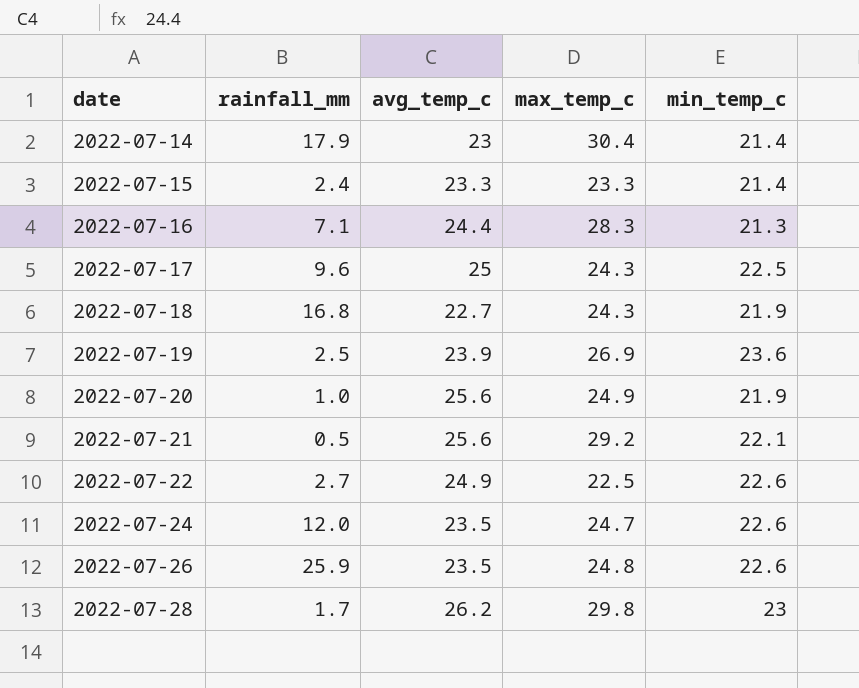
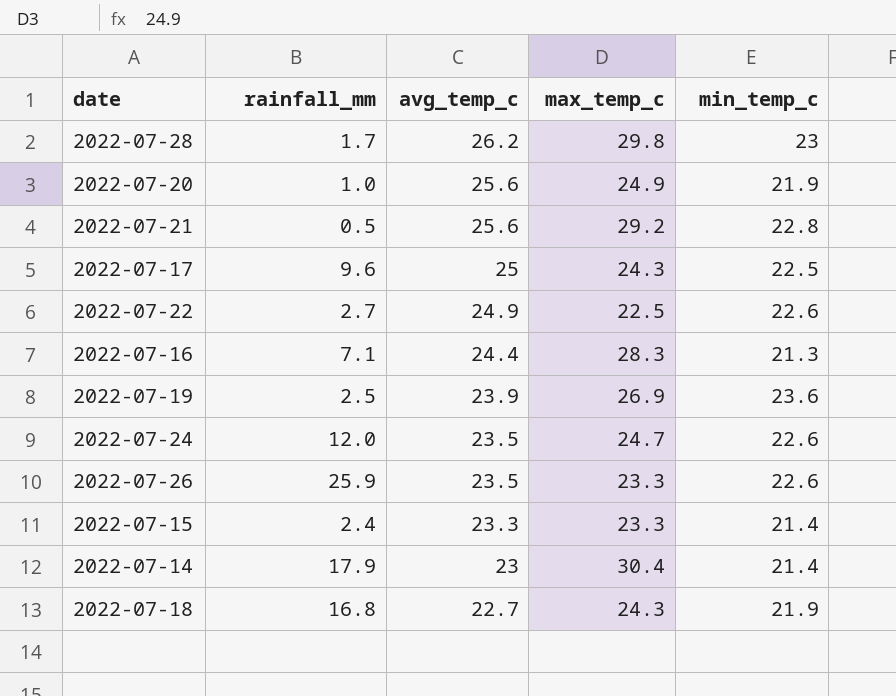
row order: date ascending -> avg_temp_c descending
2022-07-21 | min_temp_c: 22.1 -> 22.8
2022-07-26 | max_temp_c: 24.8 -> 23.3

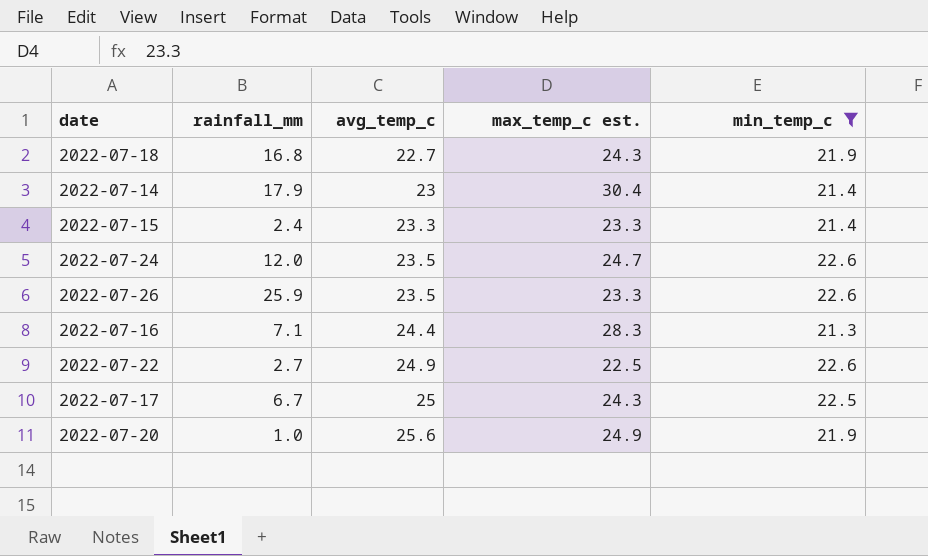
filter: none -> min_temp_c <= 22.6
row order: avg_temp_c descending -> avg_temp_c ascending
column name: max_temp_c -> max_temp_c est.
2022-07-17 | rainfall_mm: 9.6 -> 6.7

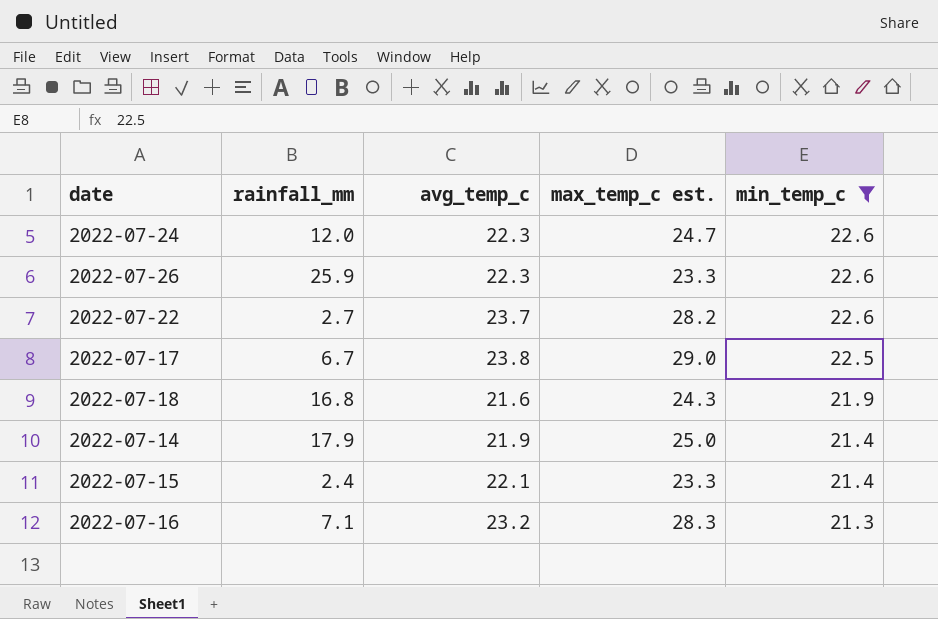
row order: avg_temp_c ascending -> min_temp_c descending
row 2022-07-20: 1.0 | 25.6 | 24.9 | 21.9 -> none
2022-07-24 | avg_temp_c: 23.5 -> 22.3
2022-07-26 | avg_temp_c: 23.5 -> 22.3
2022-07-22 | avg_temp_c: 24.9 -> 23.7
2022-07-22 | max_temp_c est.: 22.5 -> 28.2
2022-07-17 | avg_temp_c: 25 -> 23.8
2022-07-17 | max_temp_c est.: 24.3 -> 29.0
2022-07-18 | avg_temp_c: 22.7 -> 21.6
2022-07-14 | avg_temp_c: 23 -> 21.9
2022-07-14 | max_temp_c est.: 30.4 -> 25.0
2022-07-15 | avg_temp_c: 23.3 -> 22.1
2022-07-16 | avg_temp_c: 24.4 -> 23.2

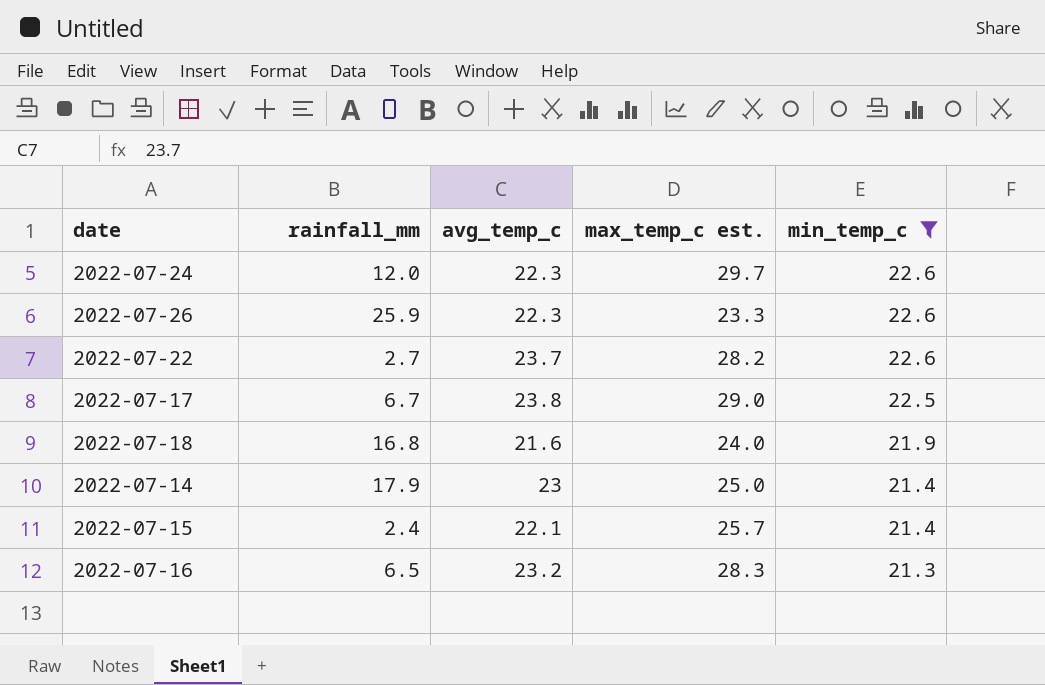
2022-07-24 | max_temp_c est.: 24.7 -> 29.7
2022-07-18 | max_temp_c est.: 24.3 -> 24.0
2022-07-14 | avg_temp_c: 21.9 -> 23
2022-07-15 | max_temp_c est.: 23.3 -> 25.7
2022-07-16 | rainfall_mm: 7.1 -> 6.5

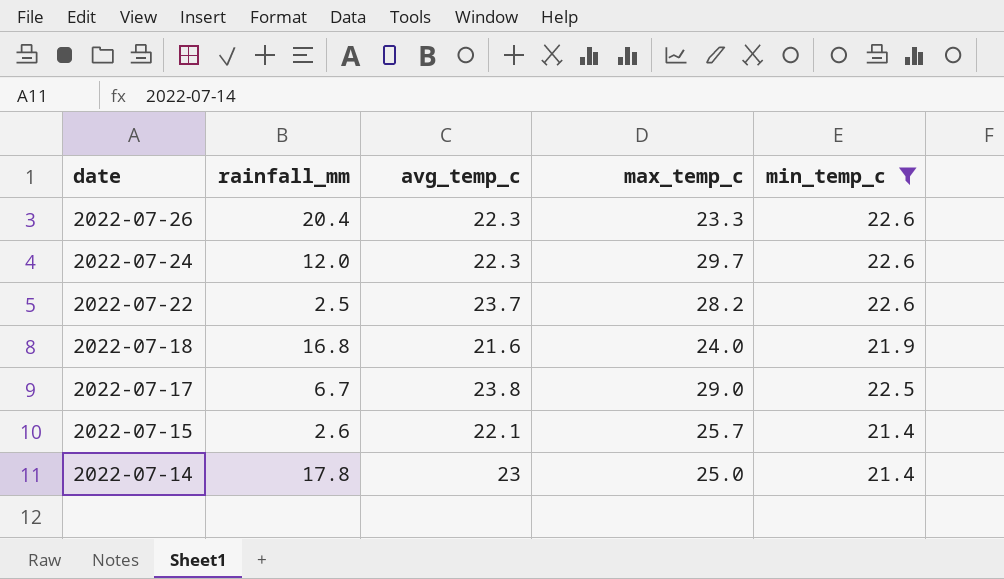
row order: min_temp_c descending -> date descending
column name: max_temp_c est. -> max_temp_c
row 2022-07-16: 6.5 | 23.2 | 28.3 | 21.3 -> none
2022-07-26 | rainfall_mm: 25.9 -> 20.4
2022-07-22 | rainfall_mm: 2.7 -> 2.5
2022-07-15 | rainfall_mm: 2.4 -> 2.6
2022-07-14 | rainfall_mm: 17.9 -> 17.8

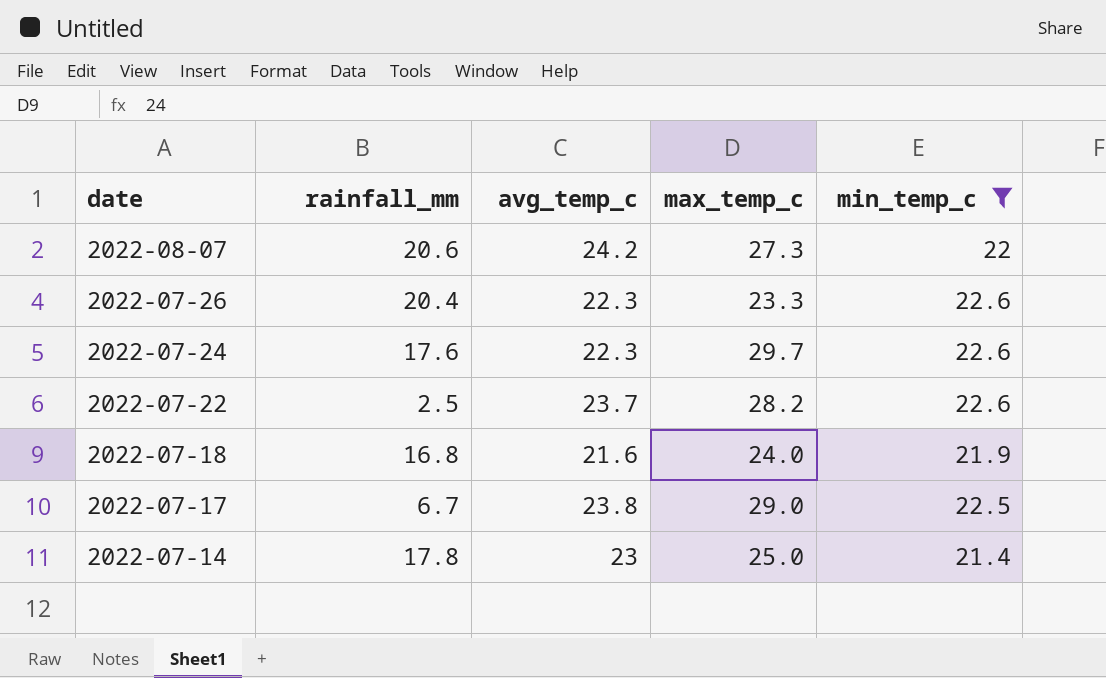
row 2022-07-15: 2.6 | 22.1 | 25.7 | 21.4 -> none
row 2022-08-07: none -> 20.6 | 24.2 | 27.3 | 22
2022-07-24 | rainfall_mm: 12.0 -> 17.6

